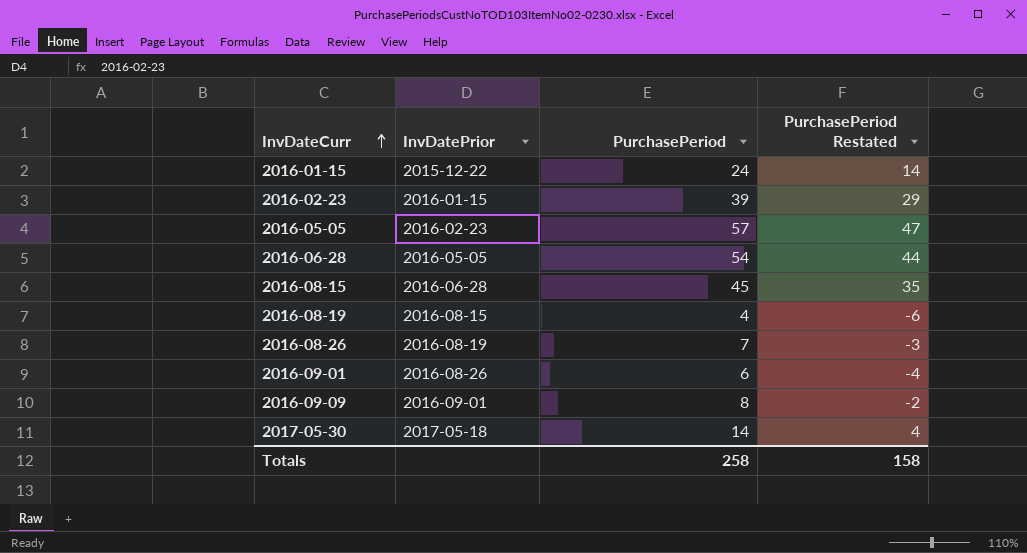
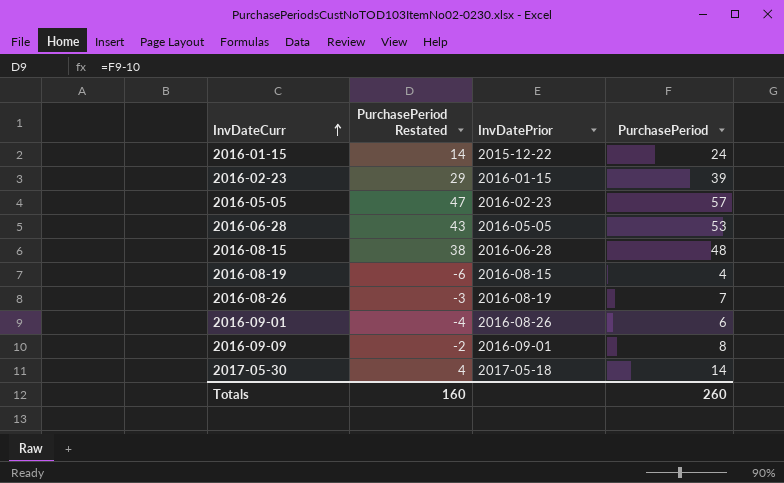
column PurchasePeriod Restated | position: 4 -> 2
2016-06-28 | PurchasePeriod Restated: 44 -> 43
2016-06-28 | PurchasePeriod: 54 -> 53
2016-08-15 | PurchasePeriod Restated: 35 -> 38
2016-08-15 | PurchasePeriod: 45 -> 48
Totals | PurchasePeriod Restated: 158 -> 160
Totals | PurchasePeriod: 258 -> 260

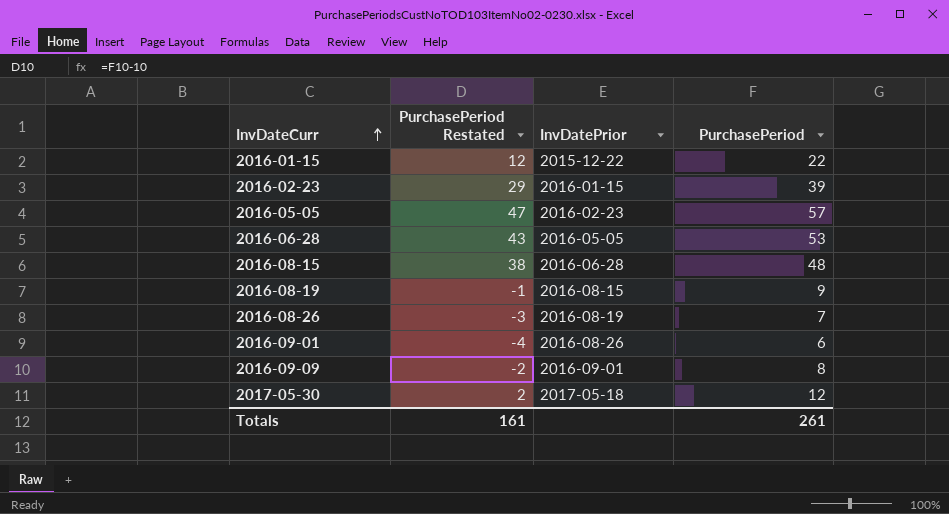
2016-01-15 | PurchasePeriod Restated: 14 -> 12
2016-01-15 | PurchasePeriod: 24 -> 22
2016-08-19 | PurchasePeriod Restated: -6 -> -1
2016-08-19 | PurchasePeriod: 4 -> 9
2017-05-30 | PurchasePeriod Restated: 4 -> 2
2017-05-30 | PurchasePeriod: 14 -> 12
Totals | PurchasePeriod Restated: 160 -> 161
Totals | PurchasePeriod: 260 -> 261

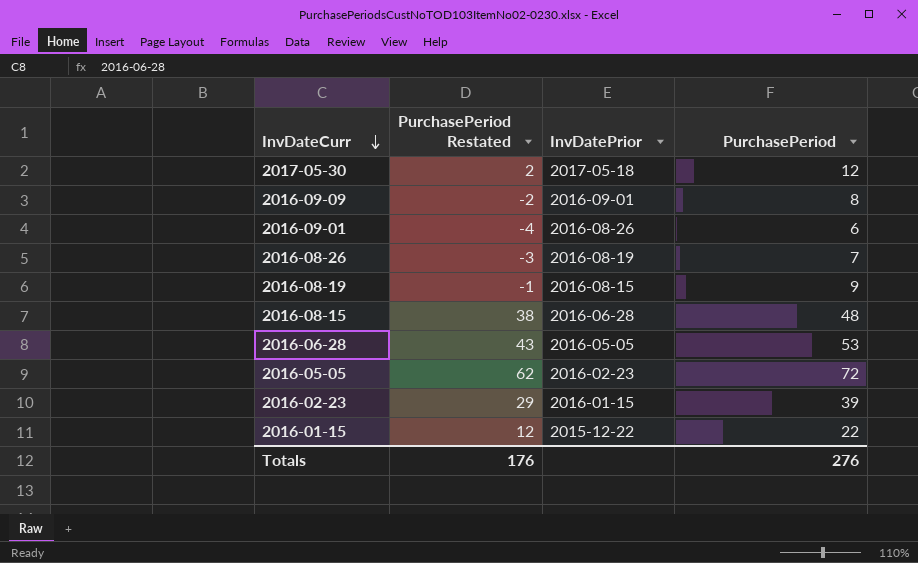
row order: InvDateCurr ascending -> InvDateCurr descending
2016-05-05 | PurchasePeriod Restated: 47 -> 62
2016-05-05 | PurchasePeriod: 57 -> 72
Totals | PurchasePeriod Restated: 161 -> 176
Totals | PurchasePeriod: 261 -> 276

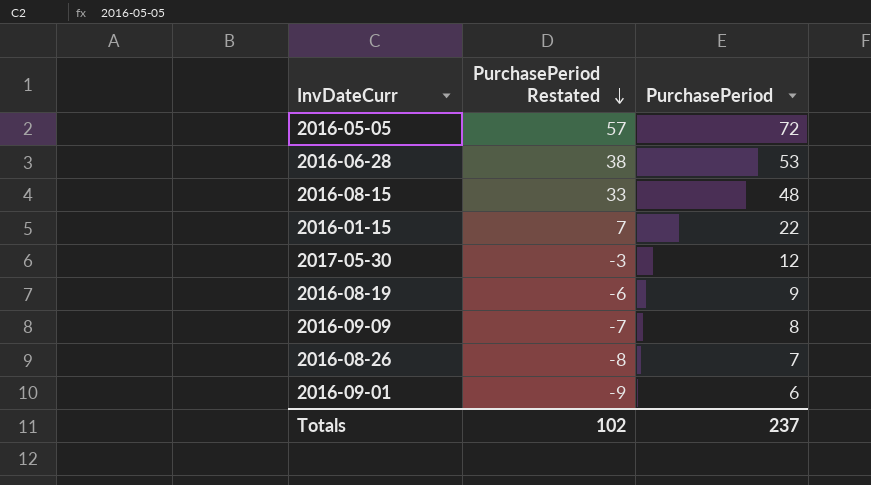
row order: InvDateCurr descending -> PurchasePeriod Restated descending
column InvDatePrior | position: 3 -> none
column PurchasePeriod Restated | formula: [PurchasePeriod] - 10 -> [PurchasePeriod] - 15
row 2016-02-23: 29 | 2016-01-15 | 39 -> none
Totals | PurchasePeriod Restated: 176 -> 102
Totals | PurchasePeriod: 276 -> 237

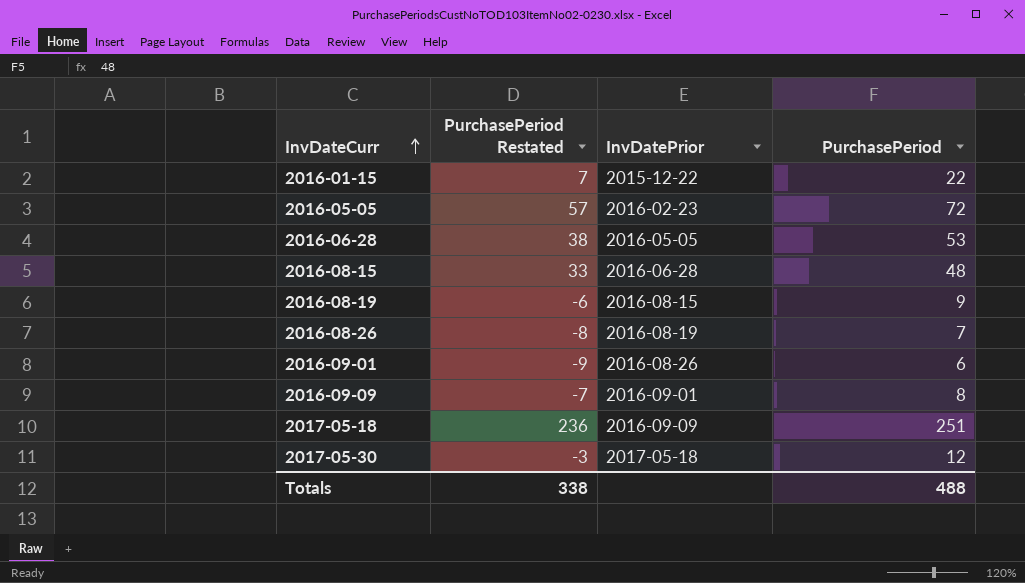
row order: PurchasePeriod Restated descending -> InvDateCurr ascending
column InvDatePrior | position: none -> 3
row 2017-05-18: none -> 236 | 2016-09-09 | 251
Totals | PurchasePeriod Restated: 102 -> 338
Totals | PurchasePeriod: 237 -> 488

